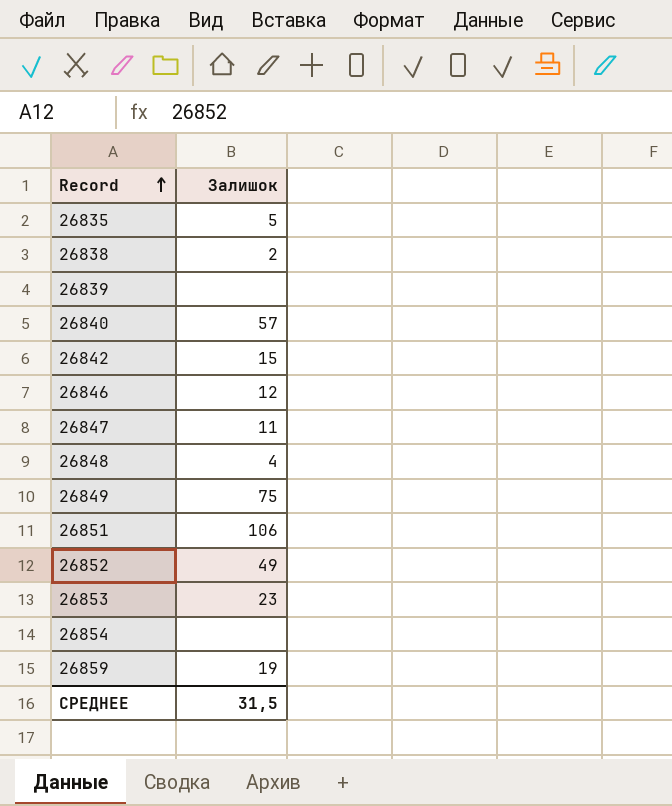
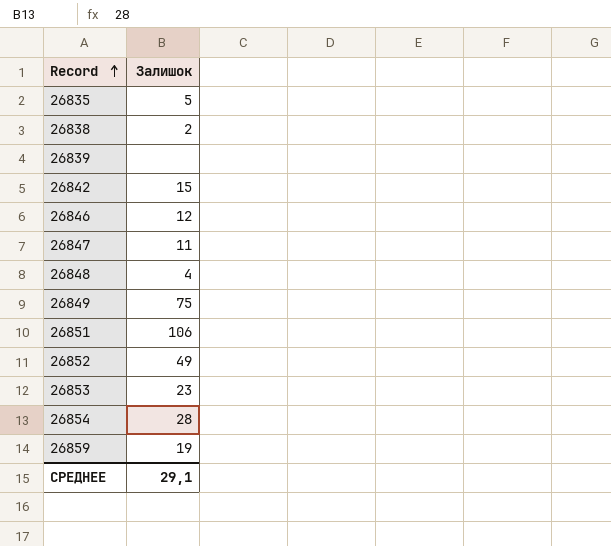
row 26840: 57 -> none
26854 | Залишок: none -> 28
СРЕДНЕЕ | Залишок: 31,5 -> 29,1

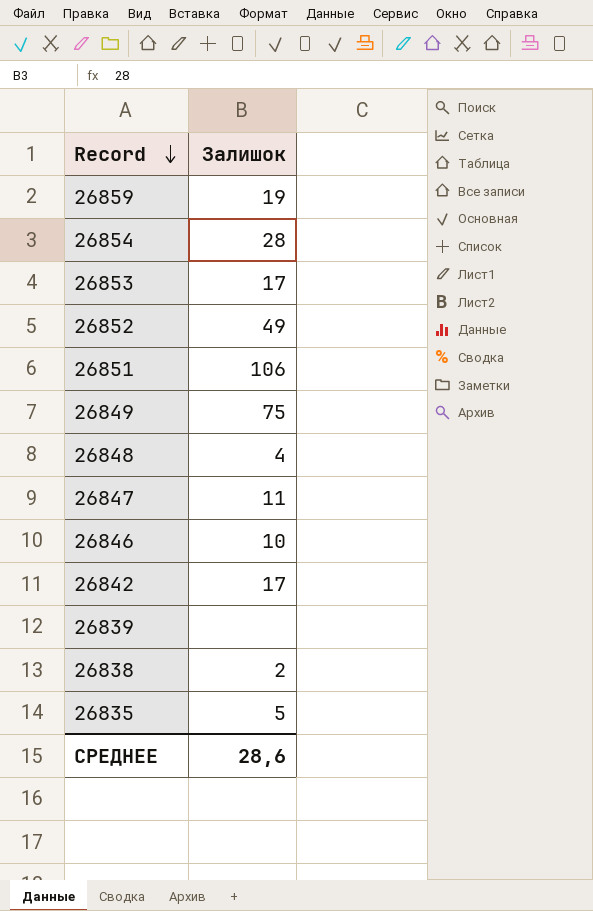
row order: Record ascending -> Record descending
26853 | Залишок: 23 -> 17
26846 | Залишок: 12 -> 10
26842 | Залишок: 15 -> 17
СРЕДНЕЕ | Залишок: 29,1 -> 28,6

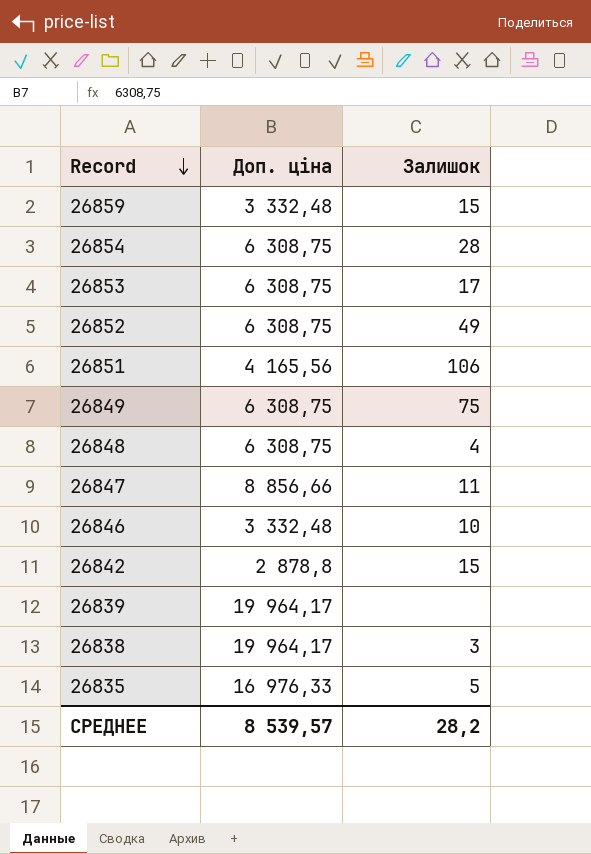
column Доп. ціна | position: none -> 2
26859 | Залишок: 19 -> 15
26842 | Залишок: 17 -> 15
26838 | Залишок: 2 -> 3
СРЕДНЕЕ | Залишок: 28,6 -> 28,2

